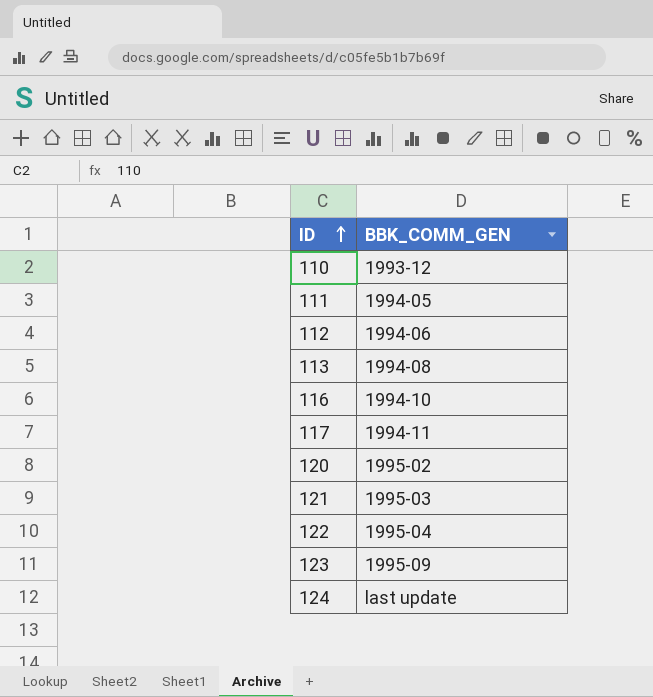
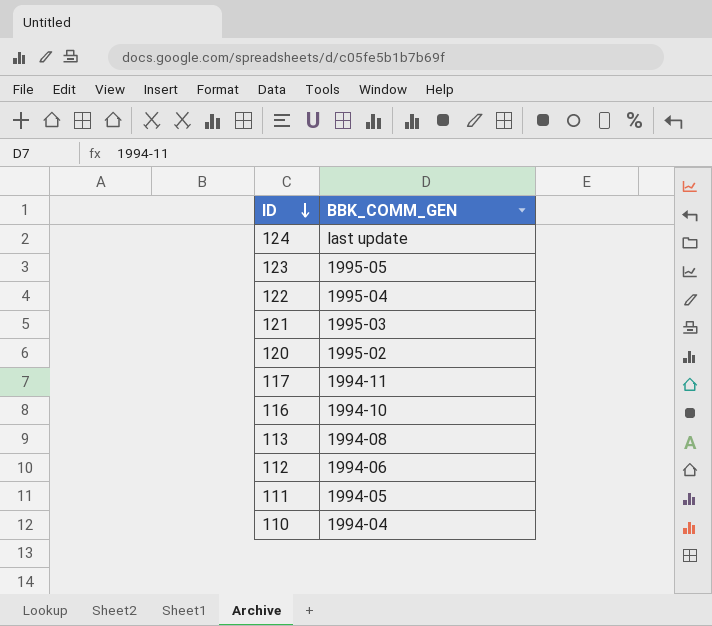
row order: ID ascending -> ID descending
123 | BBK_COMM_GEN: 1995-09 -> 1995-05
110 | BBK_COMM_GEN: 1993-12 -> 1994-04

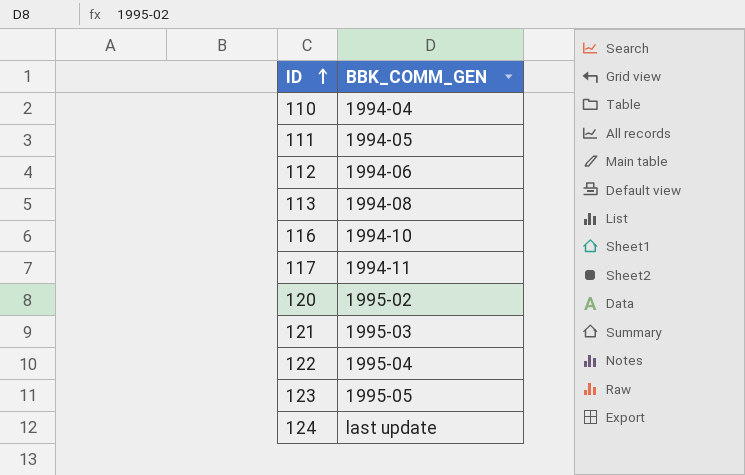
row order: ID descending -> ID ascending

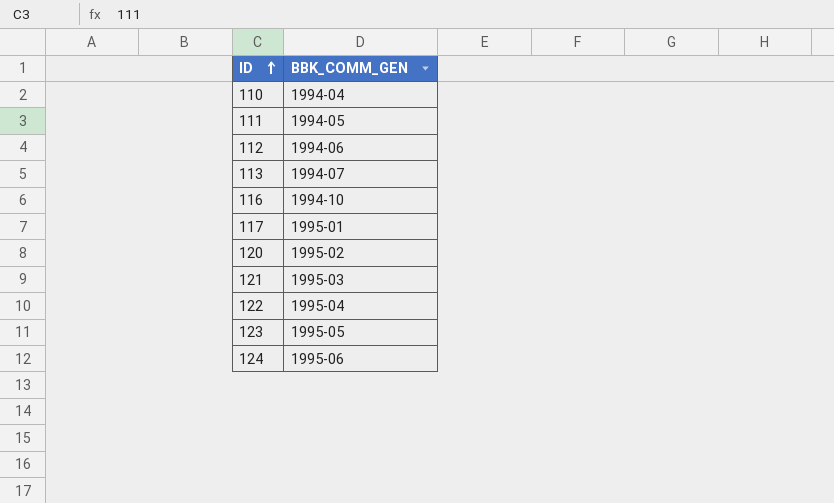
113 | BBK_COMM_GEN: 1994-08 -> 1994-07
117 | BBK_COMM_GEN: 1994-11 -> 1995-01
124 | BBK_COMM_GEN: last update -> 1995-06

